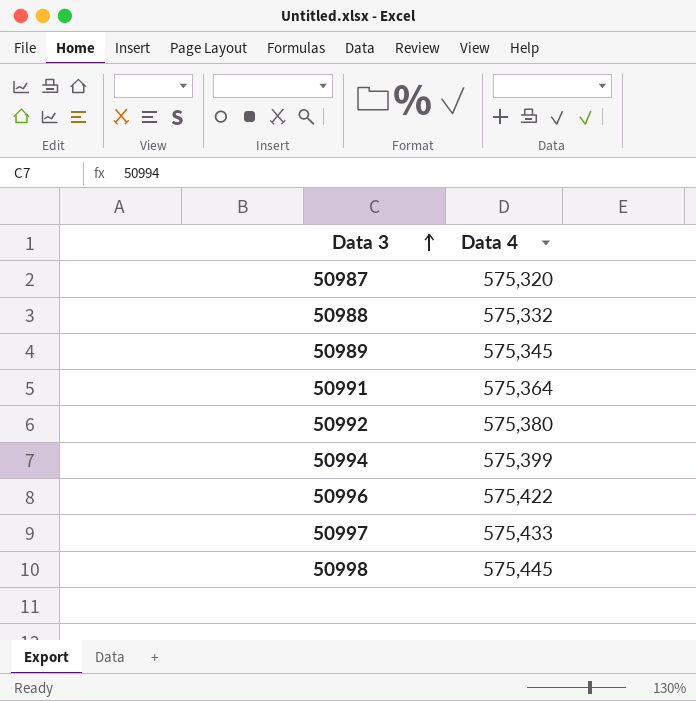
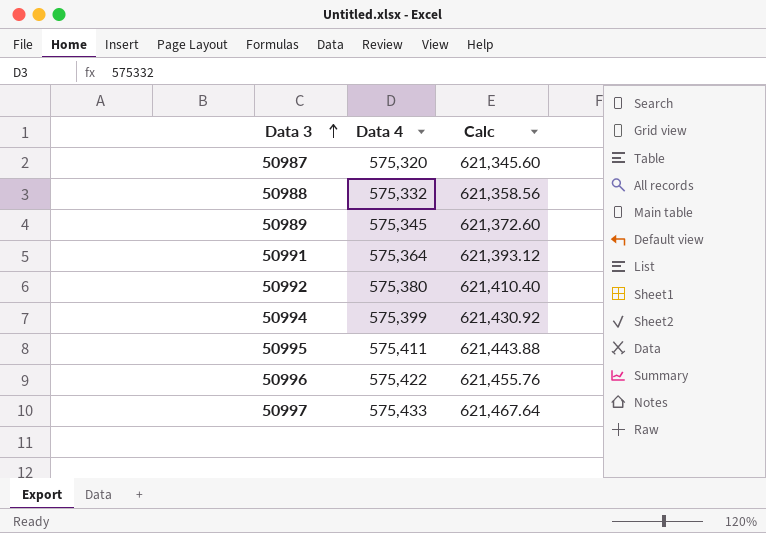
column Calc | formula: none -> [Data 4] * 1.08
row 50998: 575,445 -> none
row 50995: none -> 575,411 | 621,443.88

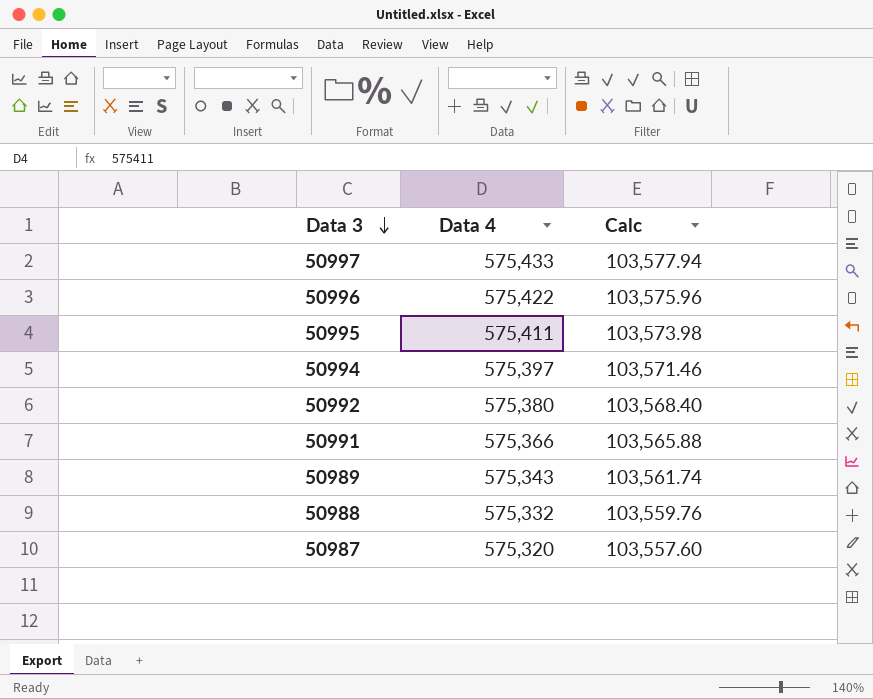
row order: Data 3 ascending -> Data 3 descending
column Calc | formula: [Data 4] * 1.08 -> [Data 4] * 0.18
50994 | Data 4: 575,399 -> 575,397
50991 | Data 4: 575,364 -> 575,366
50989 | Data 4: 575,345 -> 575,343

